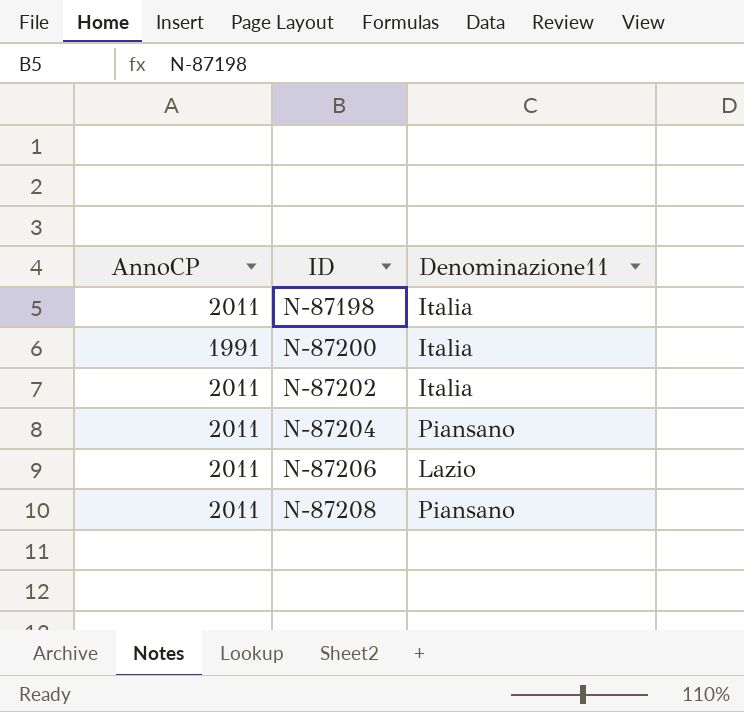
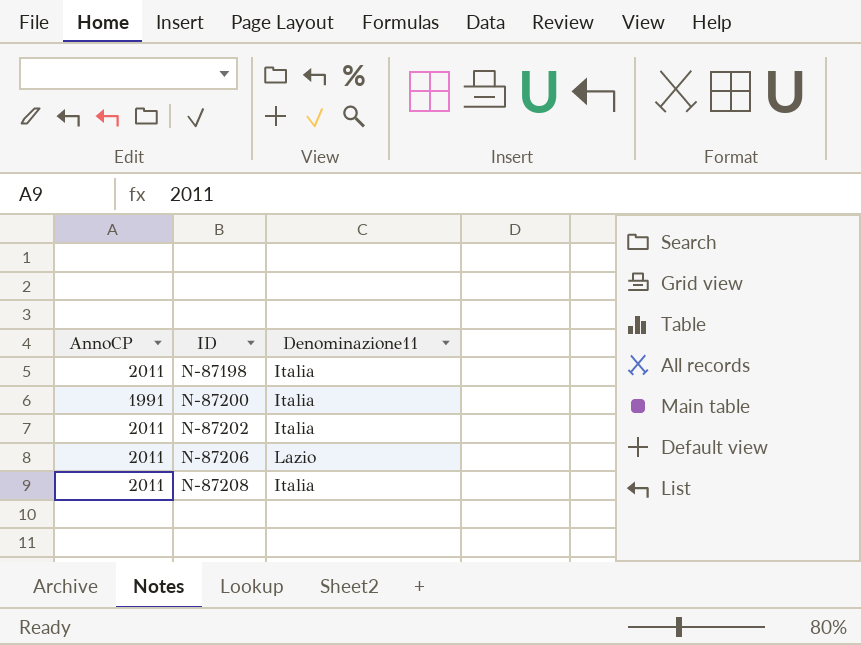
row N-87204: 2011 | Piansano -> none
N-87208 | Denominazione11: Piansano -> Italia

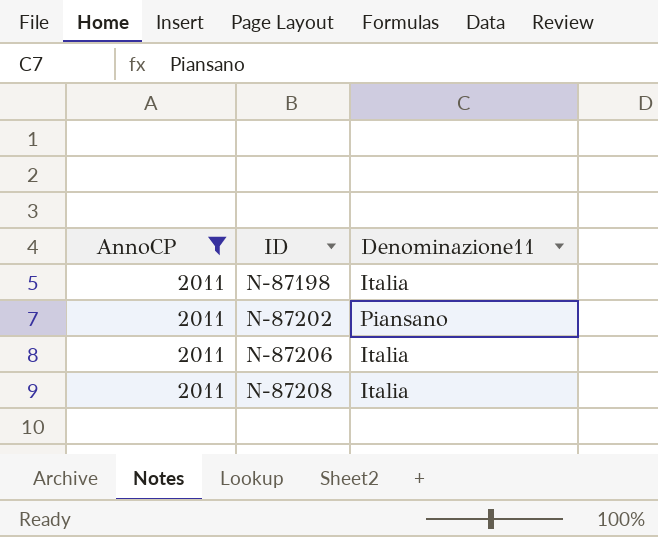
filter: none -> AnnoCP = 2011
N-87202 | Denominazione11: Italia -> Piansano
N-87206 | Denominazione11: Lazio -> Italia

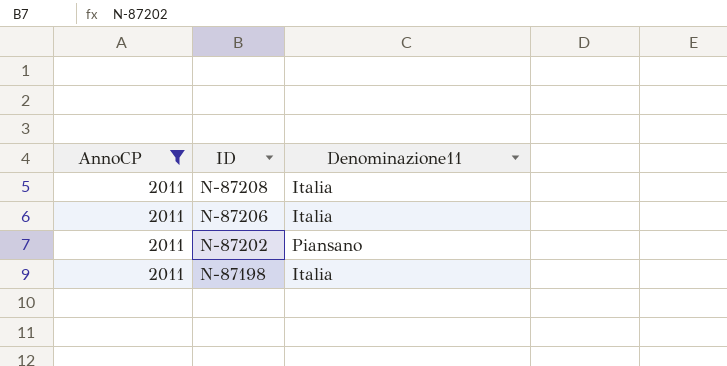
row order: ID ascending -> ID descending

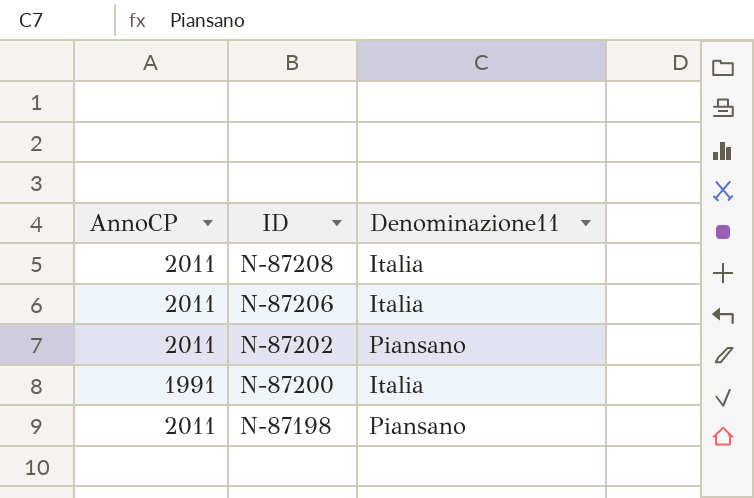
filter: AnnoCP = 2011 -> none
N-87198 | Denominazione11: Italia -> Piansano

